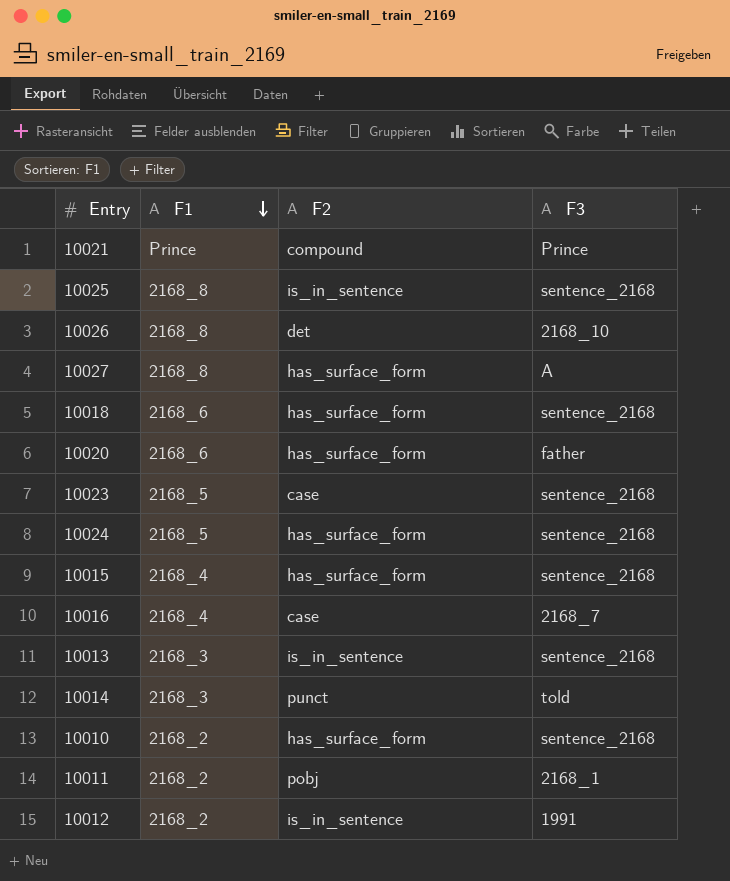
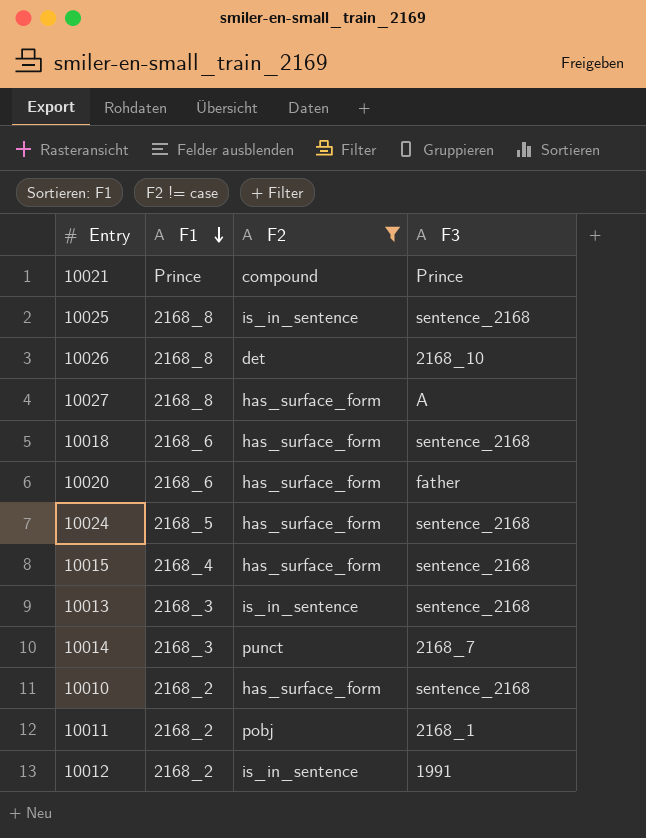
filter: none -> F2 != case
10014 | F3: told -> 2168_7

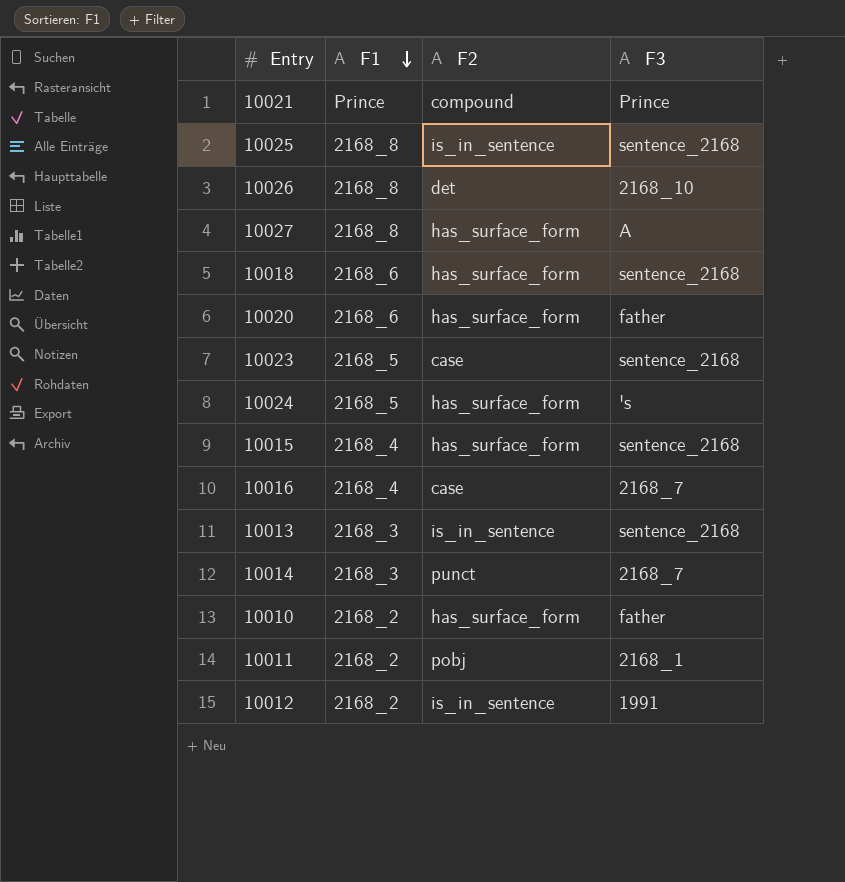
filter: F2 != case -> none
10024 | F3: sentence_2168 -> 's
10010 | F3: sentence_2168 -> father

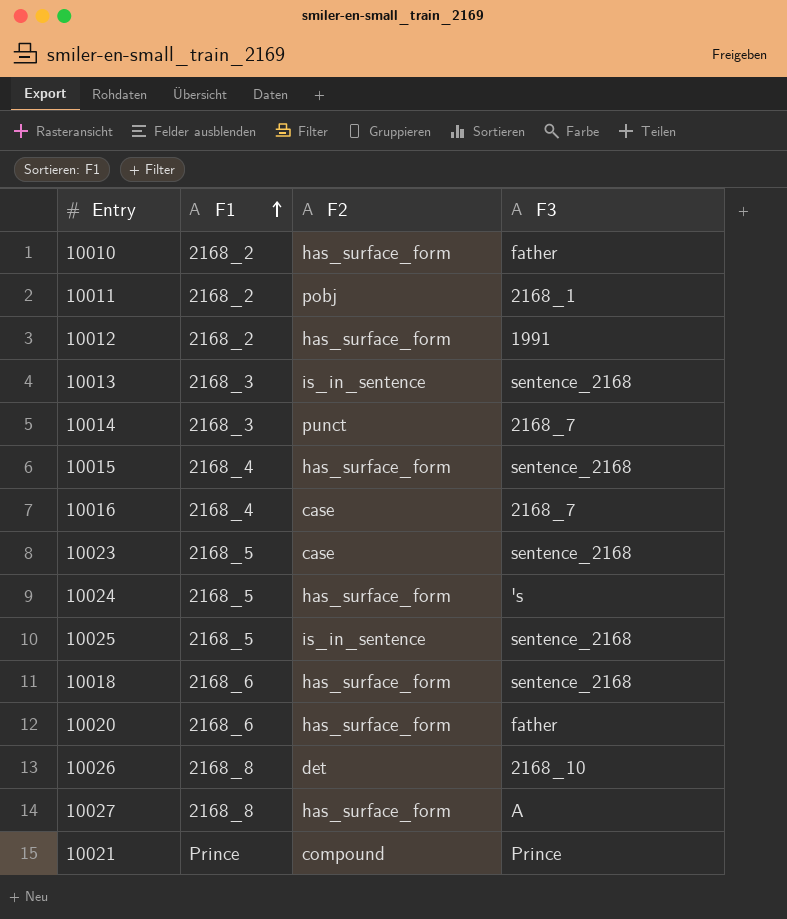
row order: F1 descending -> F1 ascending
10012 | F2: is_in_sentence -> has_surface_form
10025 | F1: 2168_8 -> 2168_5

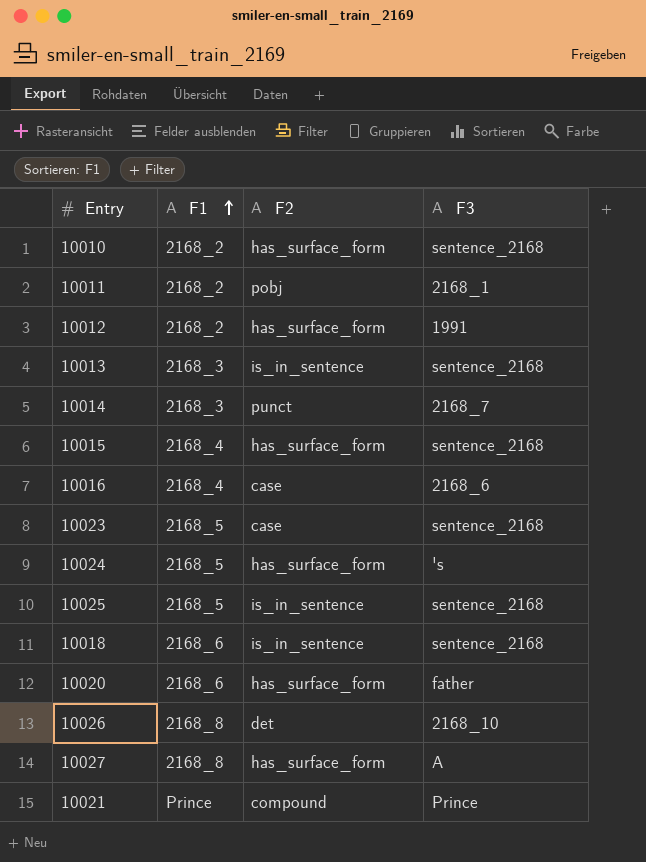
10010 | F3: father -> sentence_2168
10016 | F3: 2168_7 -> 2168_6
10018 | F2: has_surface_form -> is_in_sentence

